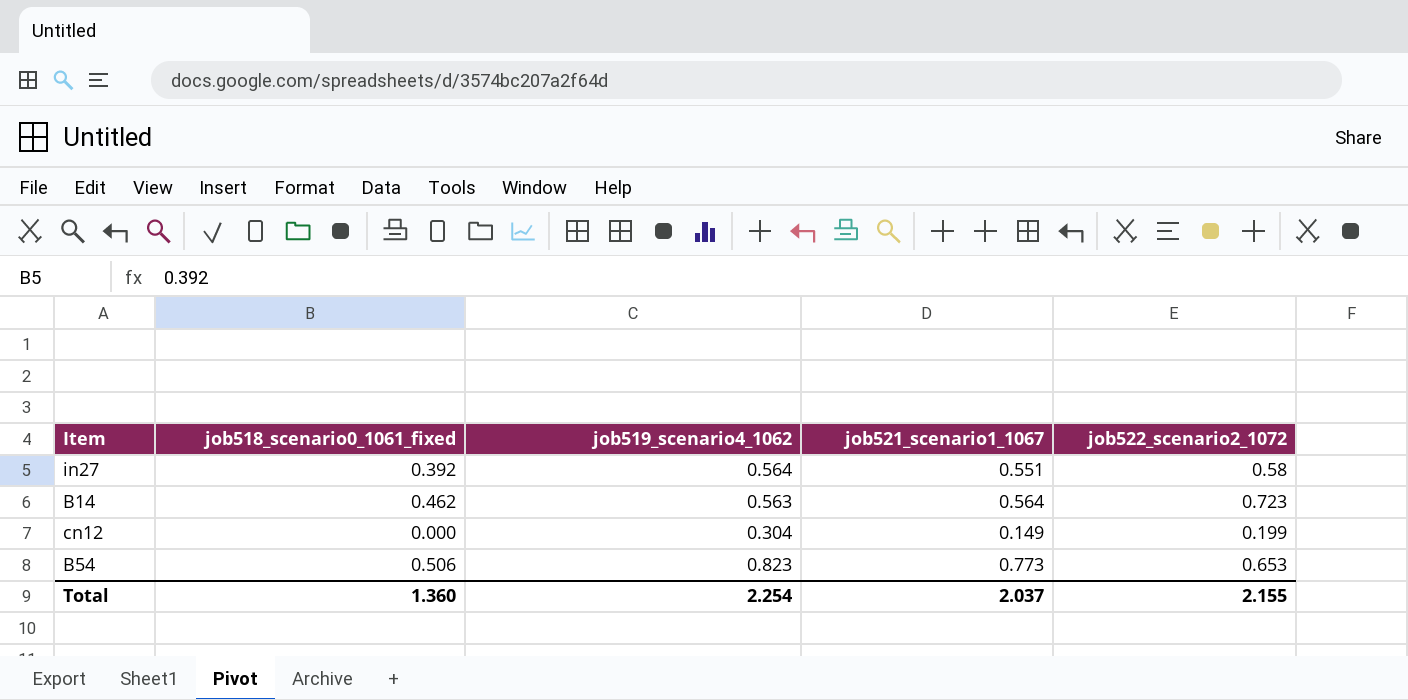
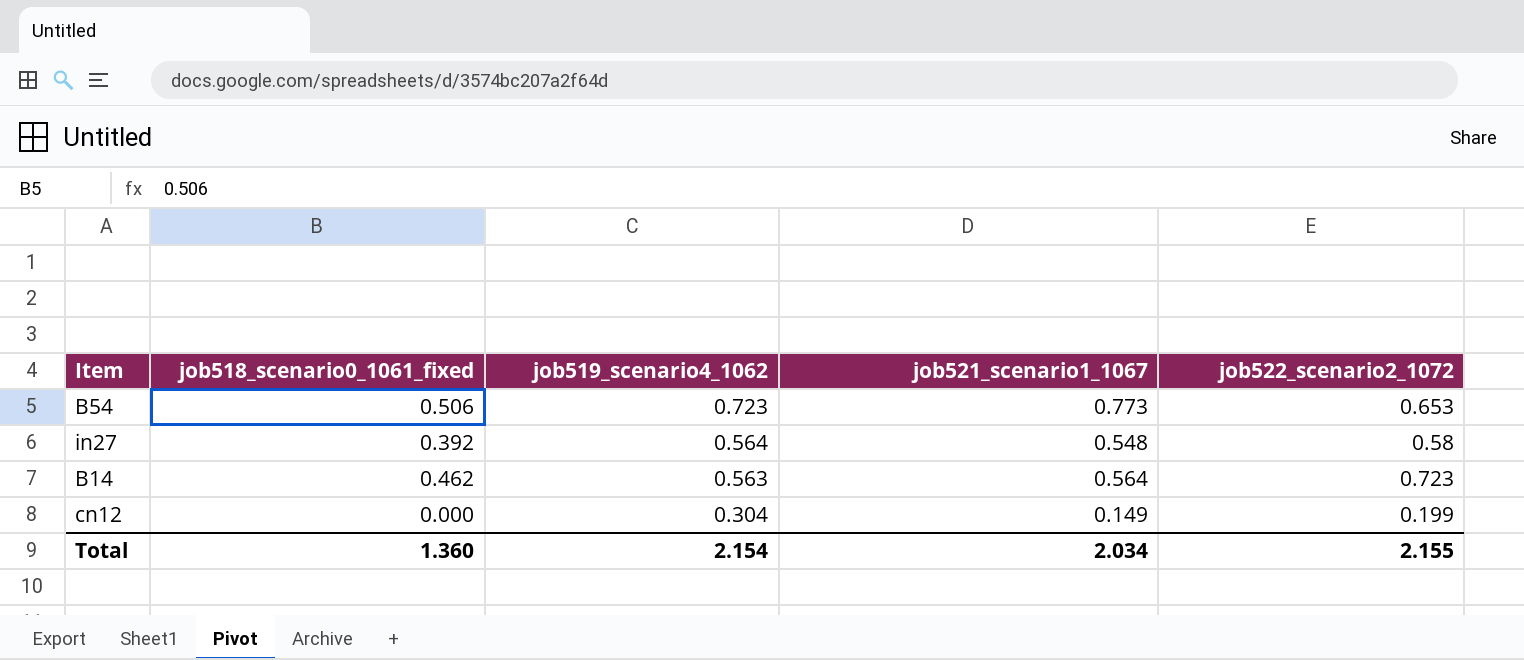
row order: none -> job519_scenario4_1062 descending
B54 | job519_scenario4_1062: 0.823 -> 0.723
in27 | job521_scenario1_1067: 0.551 -> 0.548
Total | job519_scenario4_1062: 2.254 -> 2.154
Total | job521_scenario1_1067: 2.037 -> 2.034

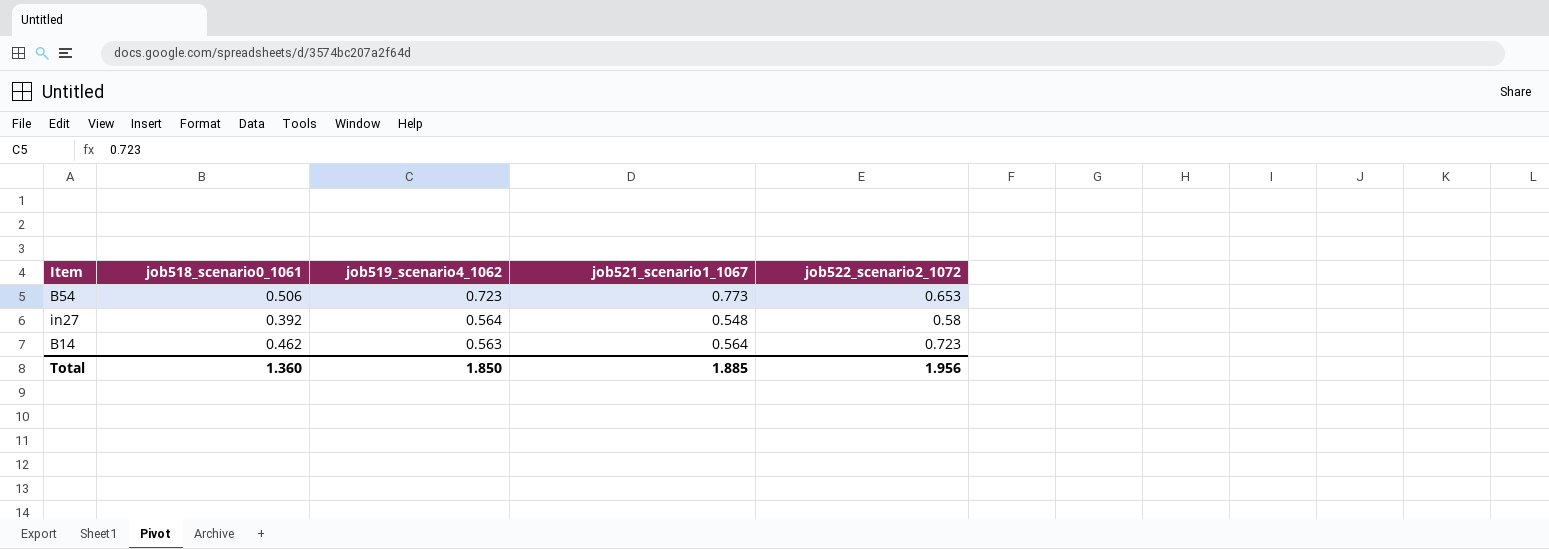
column name: job518_scenario0_1061_fixed -> job518_scenario0_1061
row cn12: 0.000 | 0.304 | 0.149 | 0.199 -> none
Total | job519_scenario4_1062: 2.154 -> 1.850
Total | job521_scenario1_1067: 2.034 -> 1.885
Total | job522_scenario2_1072: 2.155 -> 1.956

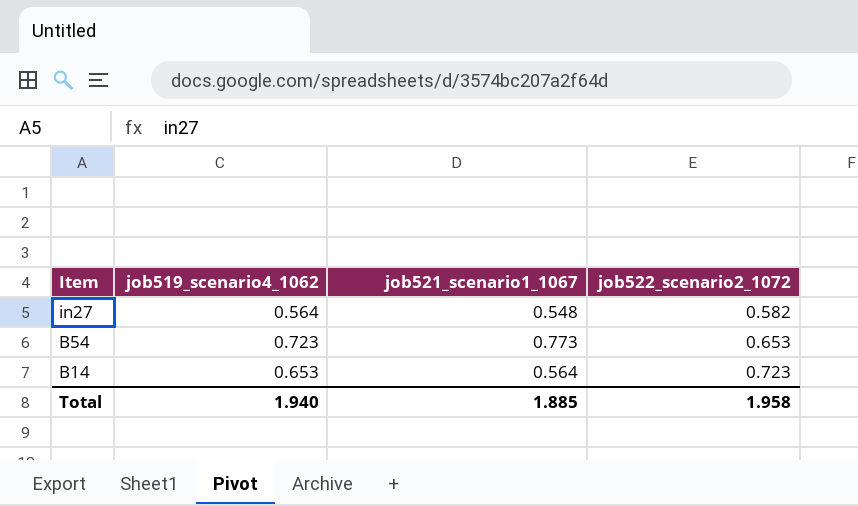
row order: job519_scenario4_1062 descending -> Item descending
column job518_scenario0_1061 | position: 2 -> none
in27 | job522_scenario2_1072: 0.58 -> 0.582
B14 | job519_scenario4_1062: 0.563 -> 0.653
Total | job519_scenario4_1062: 1.850 -> 1.940
Total | job522_scenario2_1072: 1.956 -> 1.958

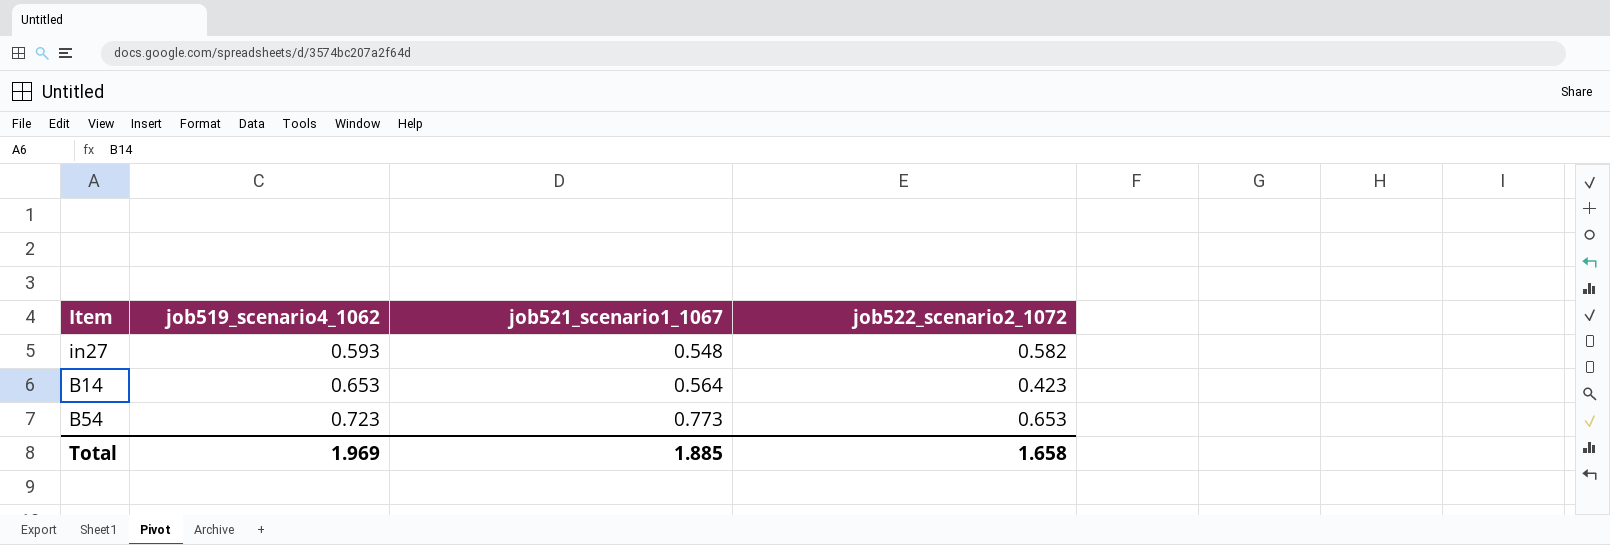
row order: Item descending -> job519_scenario4_1062 ascending
in27 | job519_scenario4_1062: 0.564 -> 0.593
B14 | job522_scenario2_1072: 0.723 -> 0.423
Total | job519_scenario4_1062: 1.940 -> 1.969
Total | job522_scenario2_1072: 1.958 -> 1.658

